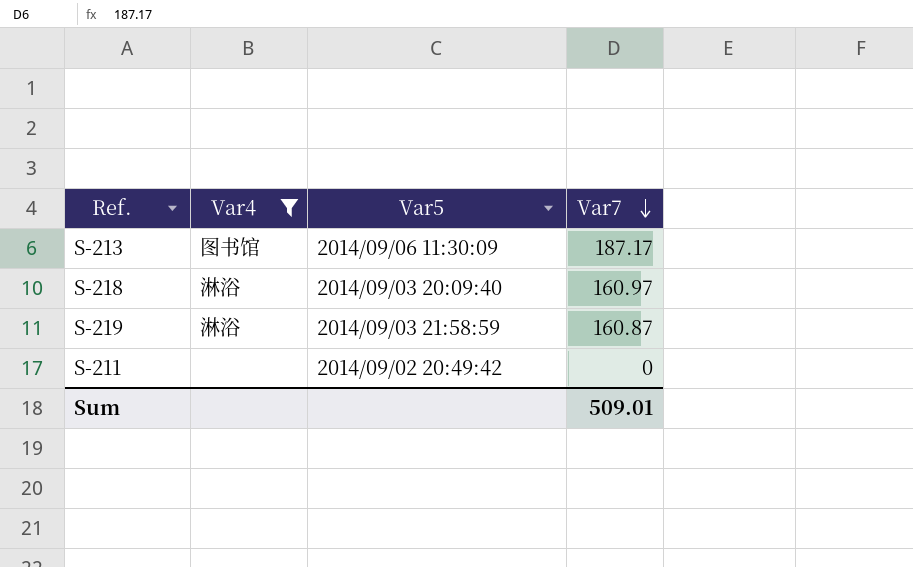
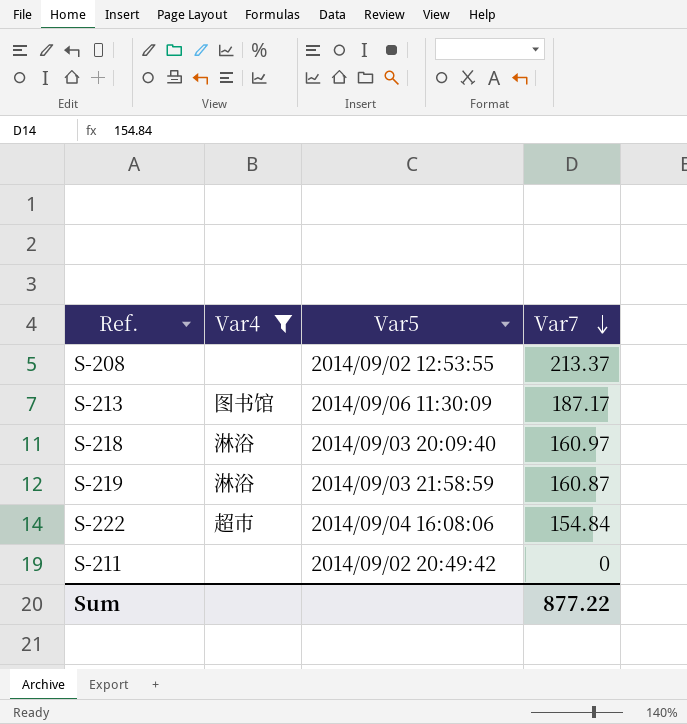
row S-208: none -> none | 2014/09/02 12:53:55 | 213.37
row S-222: none -> 超市 | 2014/09/04 16:08:06 | 154.84
Sum | Var7: 509.01 -> 877.22

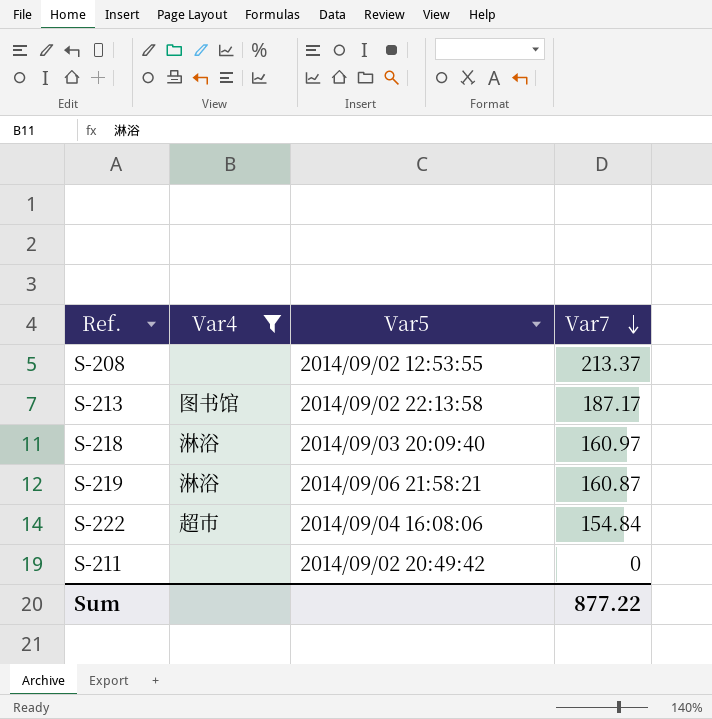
S-213 | Var5: 2014/09/06 11:30:09 -> 2014/09/02 22:13:58
S-219 | Var5: 2014/09/03 21:58:59 -> 2014/09/06 21:58:21

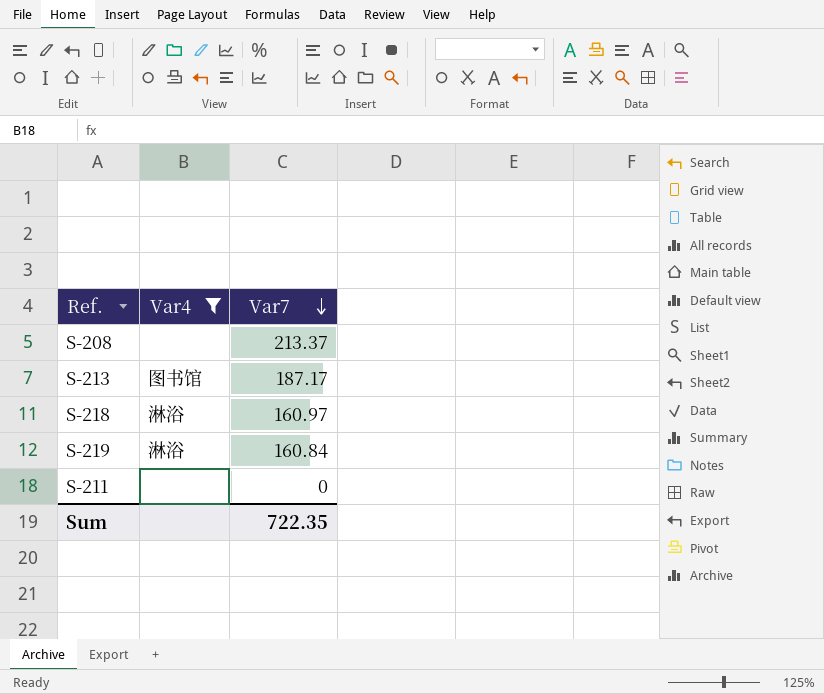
column Var5 | position: 3 -> none
row S-222: 超市 | 2014/09/04 16:08:06 | 154.84 -> none
S-219 | Var7: 160.87 -> 160.84
Sum | Var7: 877.22 -> 722.35

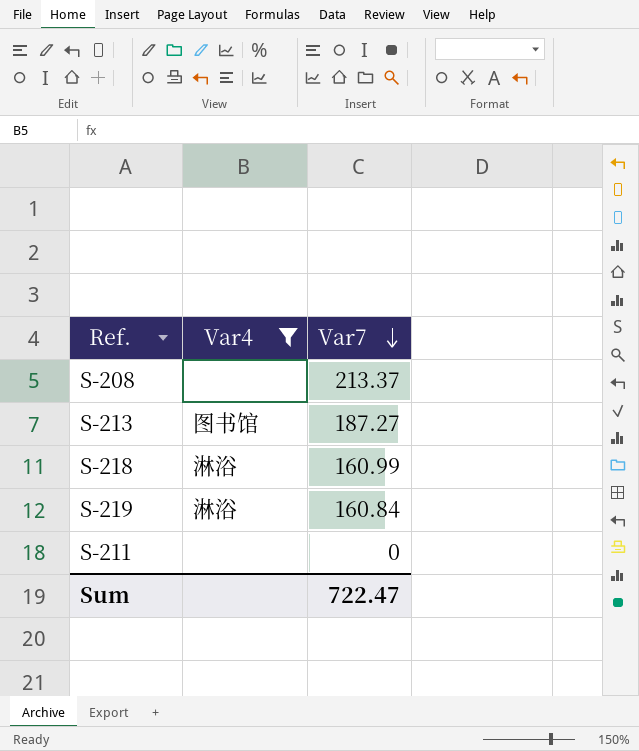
S-213 | Var7: 187.17 -> 187.27
S-218 | Var7: 160.97 -> 160.99
Sum | Var7: 722.35 -> 722.47

